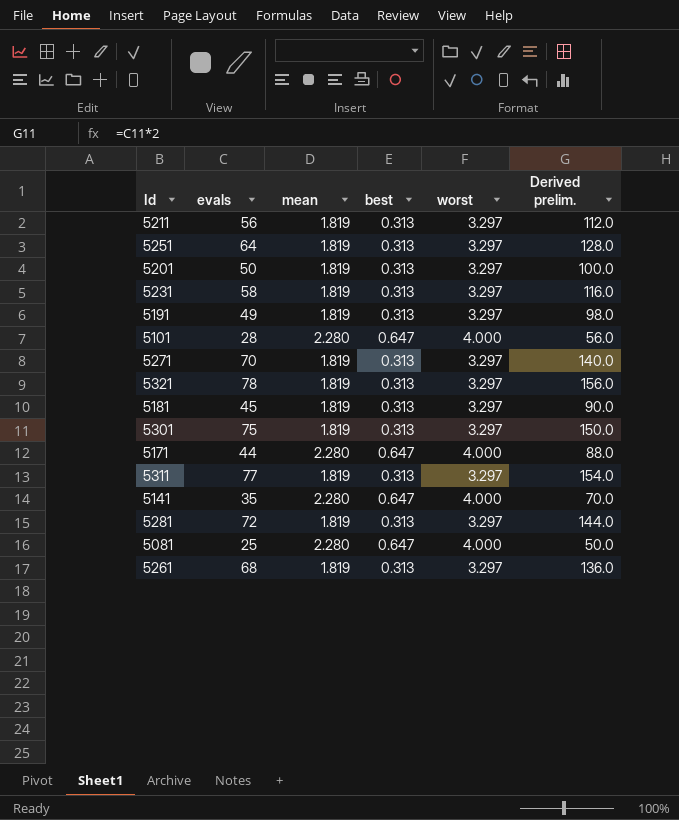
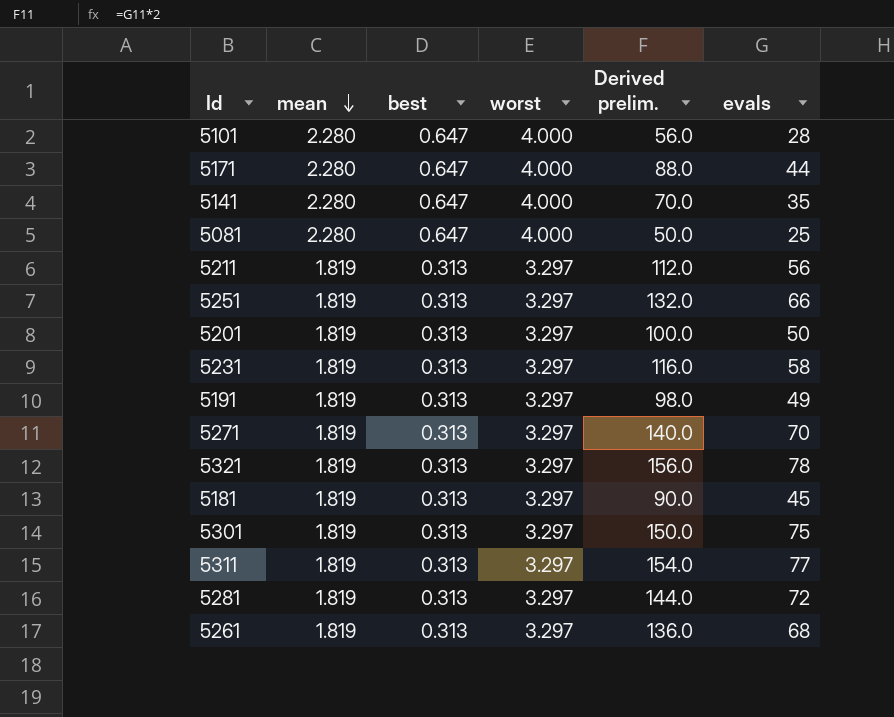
row order: none -> mean descending
column evals | position: 2 -> 6
5251 | Derived prelim.: 128.0 -> 132.0
5251 | evals: 64 -> 66

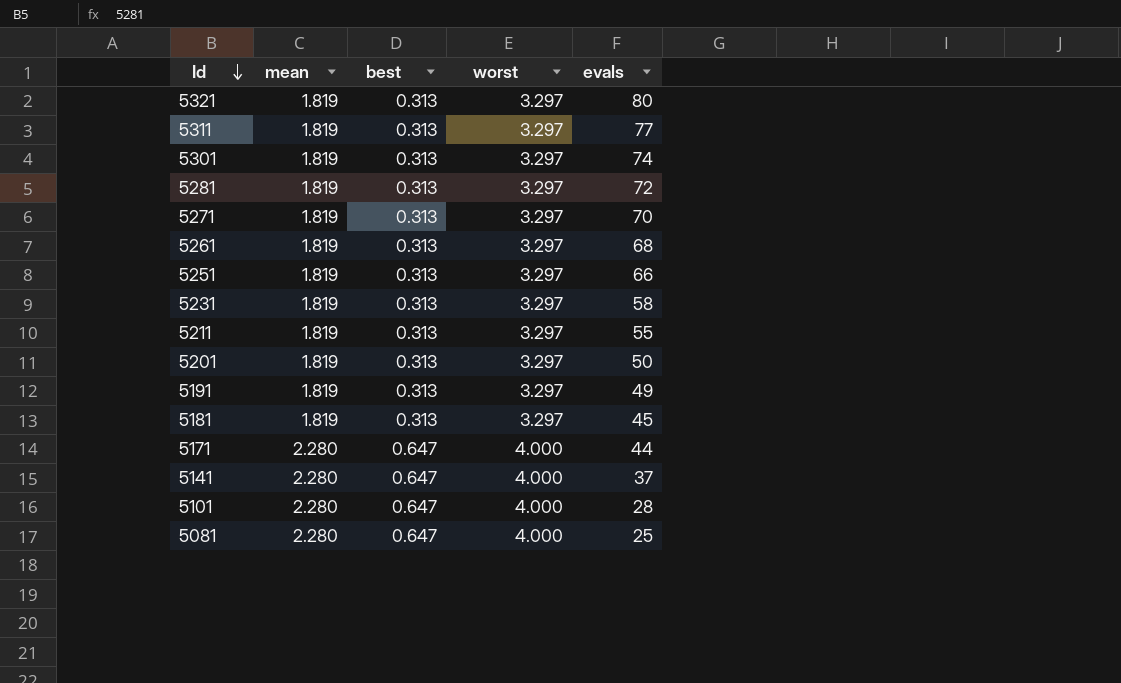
row order: mean descending -> Id descending
column Derived prelim. | formula: [evals] * 2 -> none
5321 | evals: 78 -> 80
5301 | evals: 75 -> 74
5211 | evals: 56 -> 55
5141 | evals: 35 -> 37

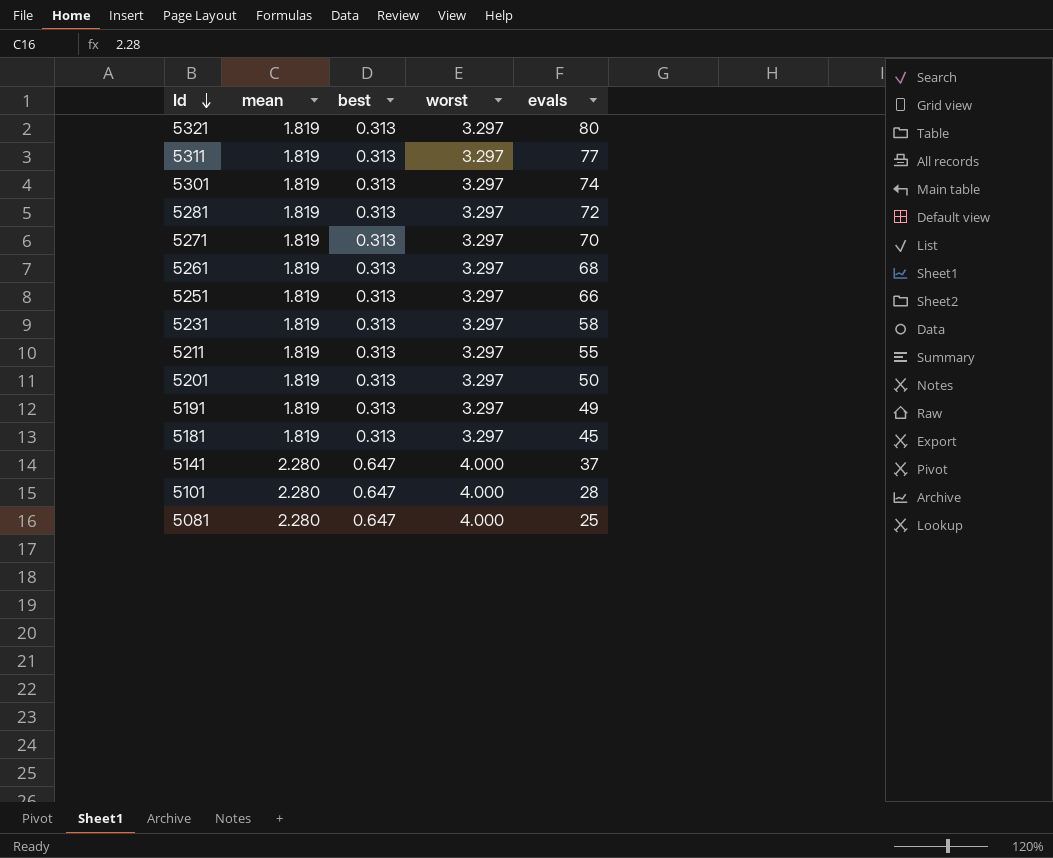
row 5171: 2.280 | 0.647 | 4.000 | 44 -> none

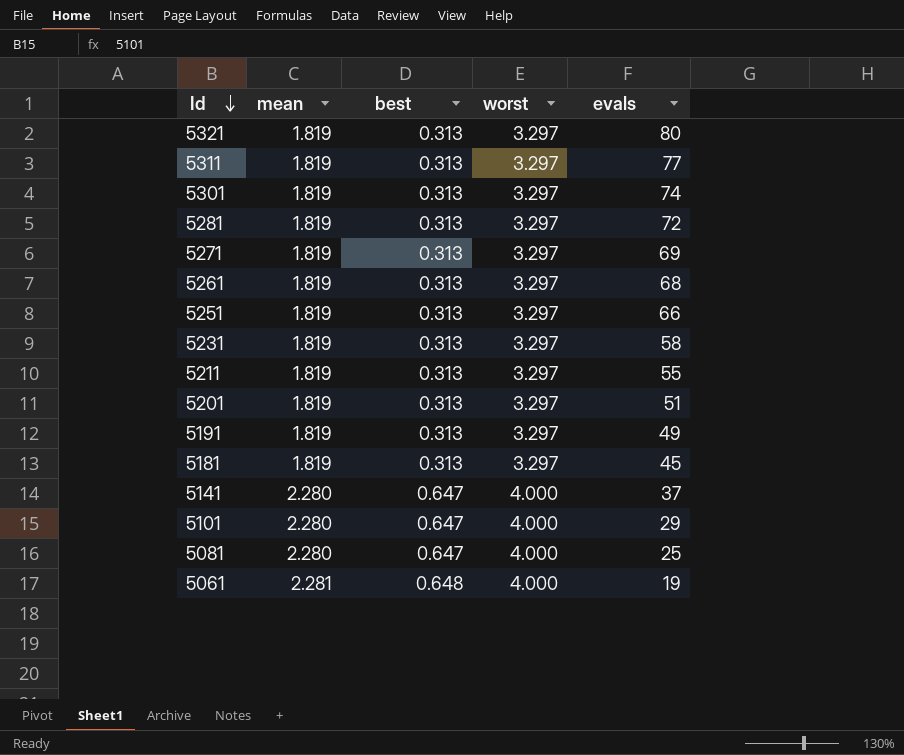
5271 | evals: 70 -> 69
5201 | evals: 50 -> 51
5101 | evals: 28 -> 29
row 5061: none -> 2.281 | 0.648 | 4.000 | 19

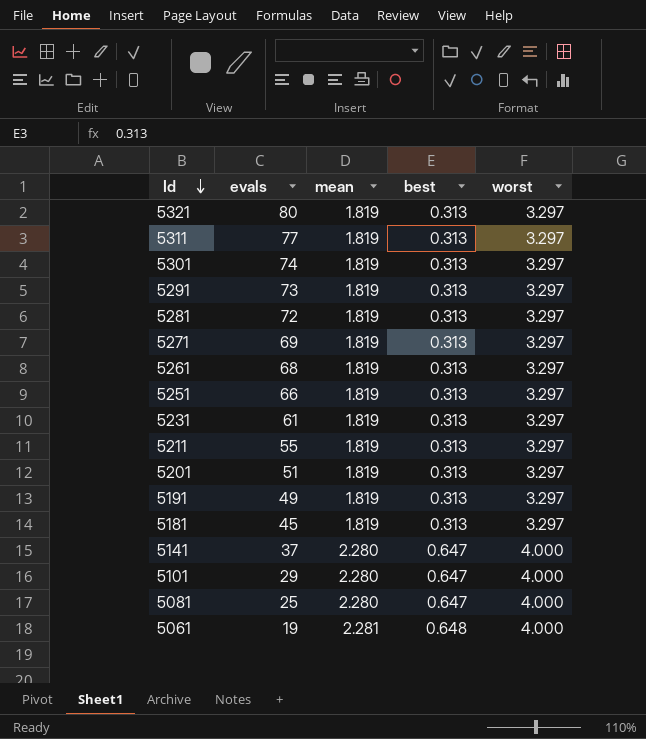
column evals | position: 5 -> 2
row 5291: none -> 73 | 1.819 | 0.313 | 3.297
5231 | evals: 58 -> 61

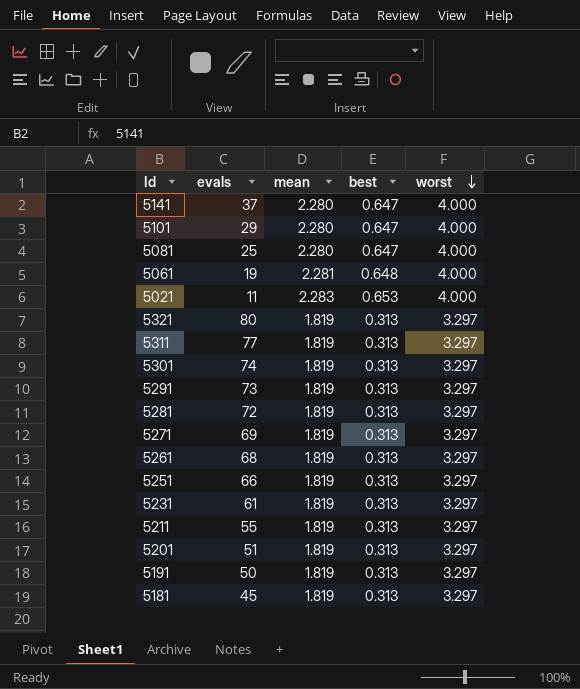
row order: Id descending -> worst descending
row 5021: none -> 11 | 2.283 | 0.653 | 4.000
5191 | evals: 49 -> 50

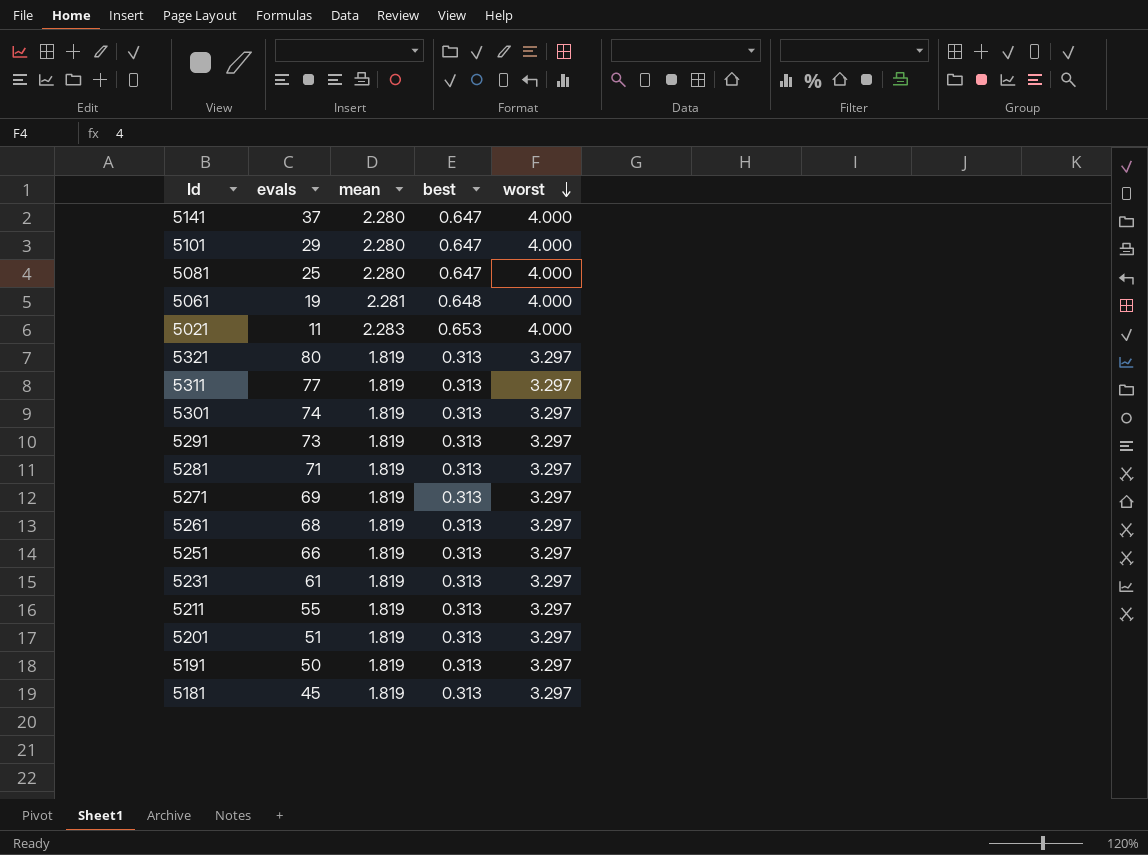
5281 | evals: 72 -> 71

